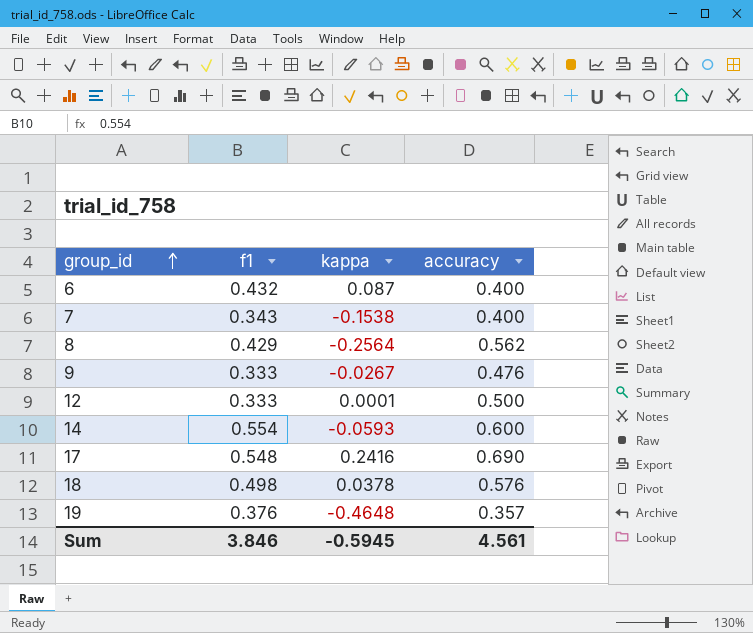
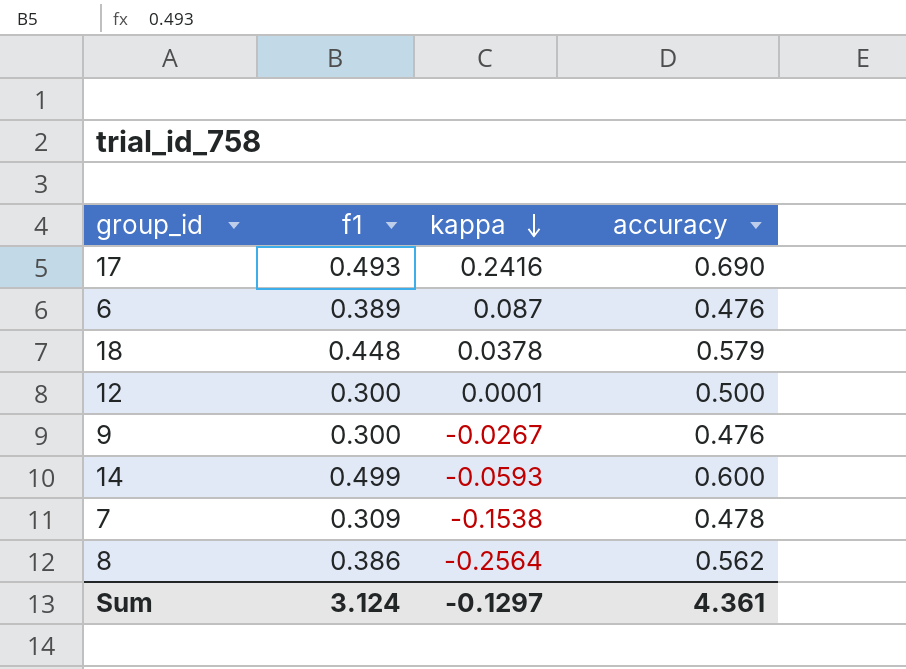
row order: group_id ascending -> kappa descending
row 19: 0.376 | -0.4648 | 0.357 -> none
17 | f1: 0.548 -> 0.493
6 | f1: 0.432 -> 0.389
6 | accuracy: 0.400 -> 0.476
18 | f1: 0.498 -> 0.448
18 | accuracy: 0.576 -> 0.579
12 | f1: 0.333 -> 0.300
9 | f1: 0.333 -> 0.300
14 | f1: 0.554 -> 0.499
7 | f1: 0.343 -> 0.309
7 | accuracy: 0.400 -> 0.478
8 | f1: 0.429 -> 0.386
Sum | f1: 3.846 -> 3.124
Sum | kappa: -0.5945 -> -0.1297
Sum | accuracy: 4.561 -> 4.361

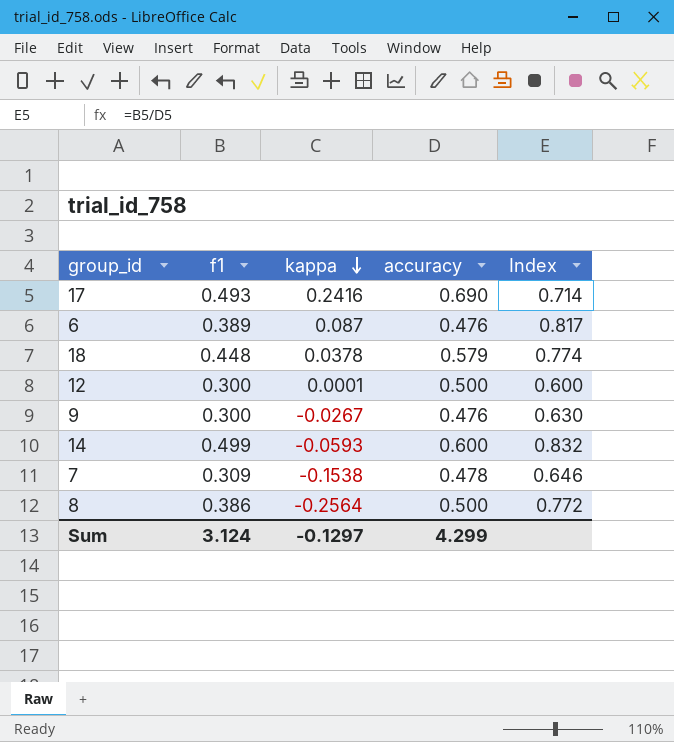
column Index | formula: none -> [f1] / [accuracy]
8 | accuracy: 0.562 -> 0.500
Sum | accuracy: 4.361 -> 4.299

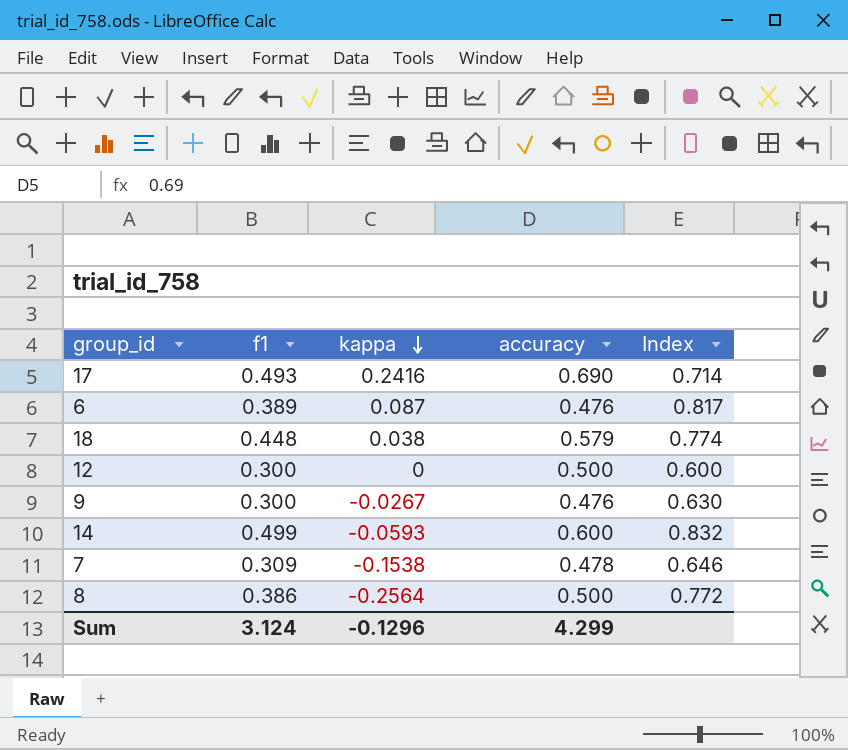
18 | kappa: 0.0378 -> 0.038
12 | kappa: 0.0001 -> 0
Sum | kappa: -0.1297 -> -0.1296

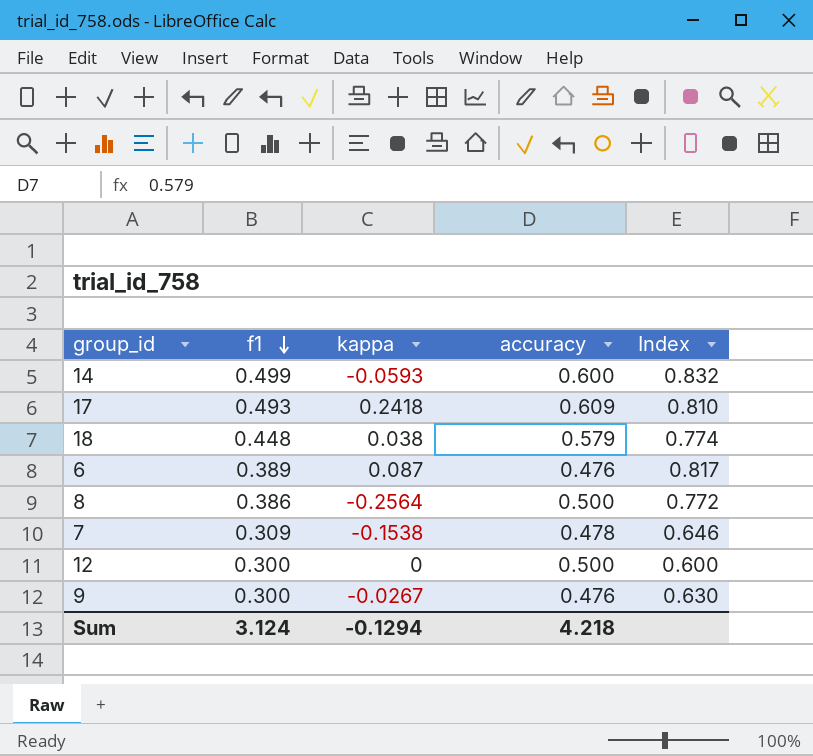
row order: kappa descending -> f1 descending
17 | kappa: 0.2416 -> 0.2418
17 | accuracy: 0.690 -> 0.609
17 | Index: 0.714 -> 0.810
Sum | kappa: -0.1296 -> -0.1294
Sum | accuracy: 4.299 -> 4.218

